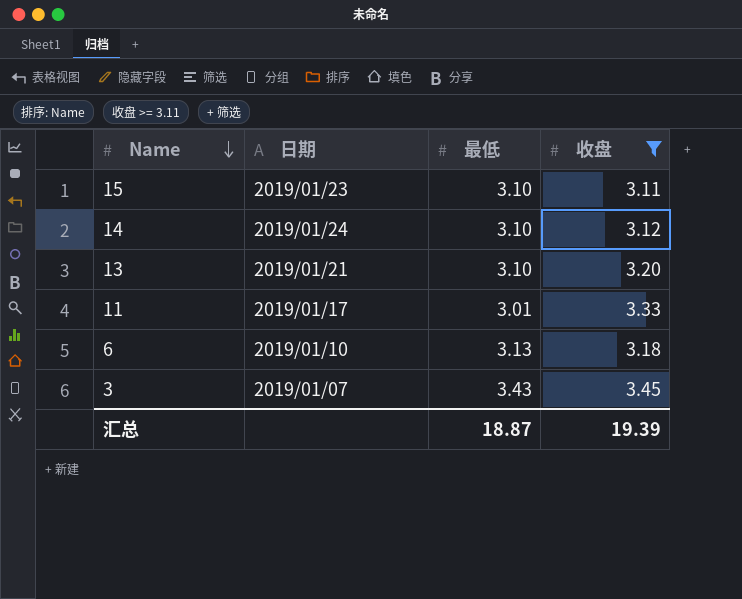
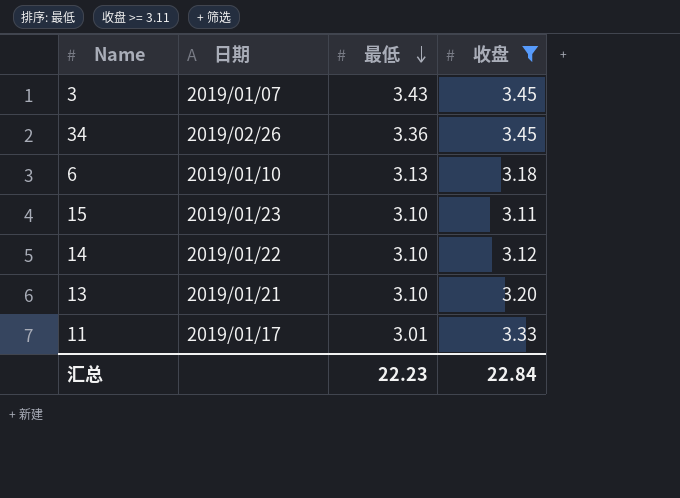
row order: Name descending -> 最低 descending
row 34: none -> 2019/02/26 | 3.36 | 3.45
14 | 日期: 2019/01/24 -> 2019/01/22
汇总 | 最低: 18.87 -> 22.23
汇总 | 收盘: 19.39 -> 22.84

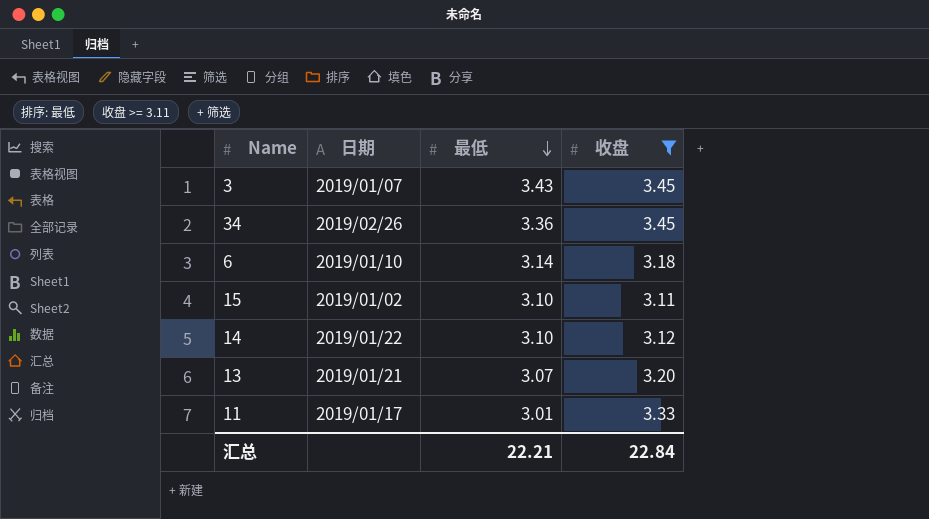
6 | 最低: 3.13 -> 3.14
15 | 日期: 2019/01/23 -> 2019/01/02
13 | 最低: 3.10 -> 3.07
汇总 | 最低: 22.23 -> 22.21

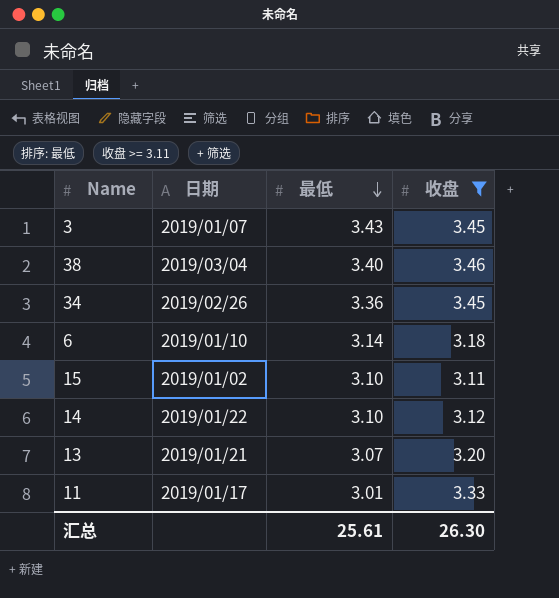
row 38: none -> 2019/03/04 | 3.40 | 3.46
汇总 | 最低: 22.21 -> 25.61
汇总 | 收盘: 22.84 -> 26.30

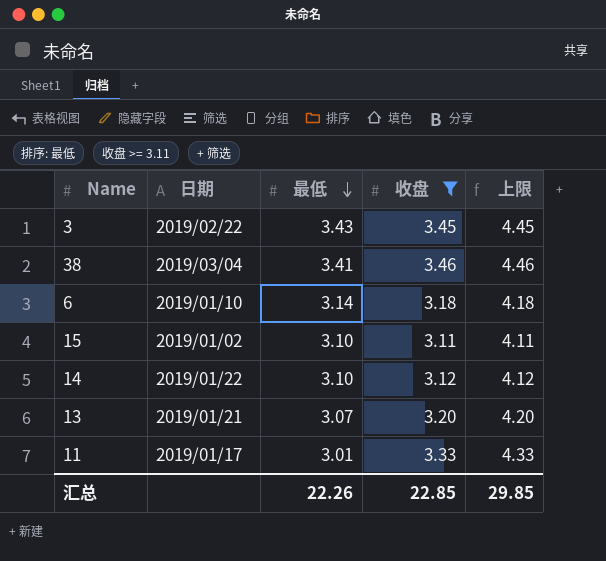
column 上限 | formula: none -> [收盘] + 1
row 34: 2019/02/26 | 3.36 | 3.45 -> none
3 | 日期: 2019/01/07 -> 2019/02/22
38 | 最低: 3.40 -> 3.41
汇总 | 最低: 25.61 -> 22.26
汇总 | 收盘: 26.30 -> 22.85

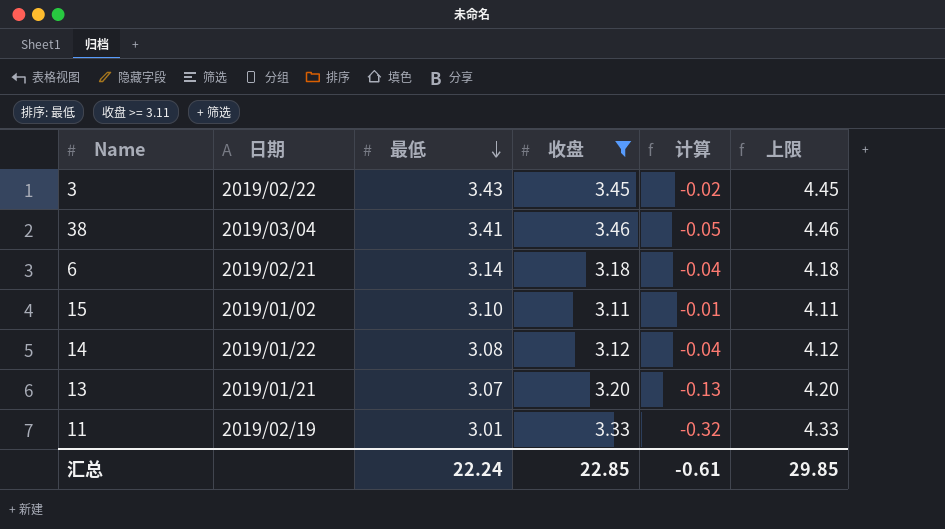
column 计算 | formula: none -> [最低] - [收盘]
6 | 日期: 2019/01/10 -> 2019/02/21
14 | 最低: 3.10 -> 3.08
11 | 日期: 2019/01/17 -> 2019/02/19
汇总 | 最低: 22.26 -> 22.24

